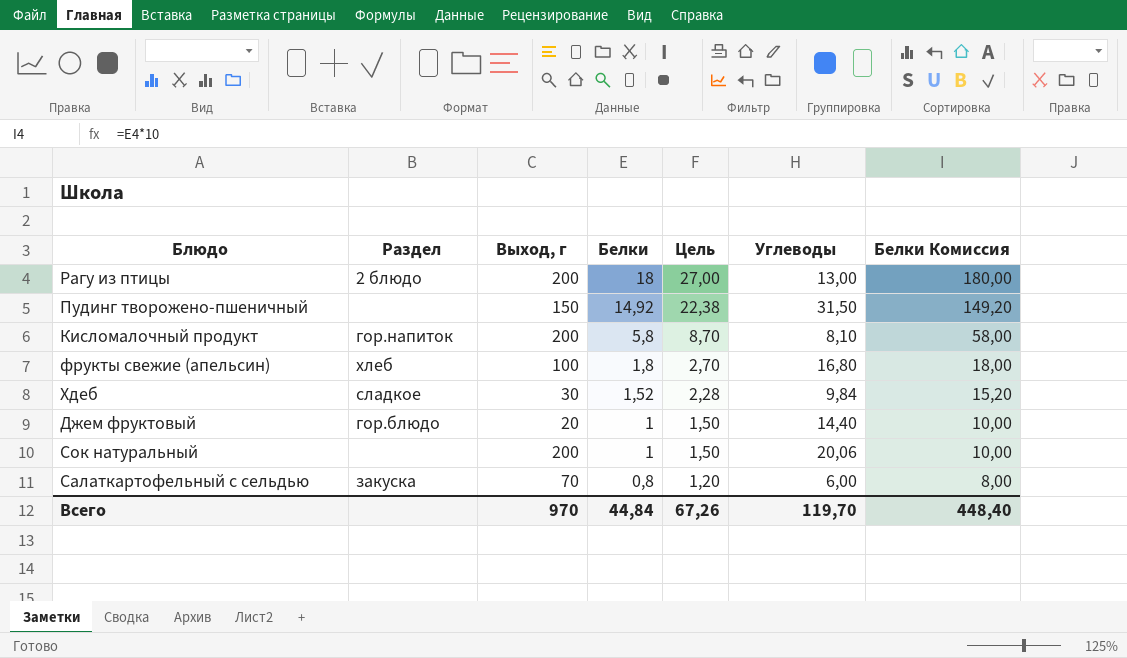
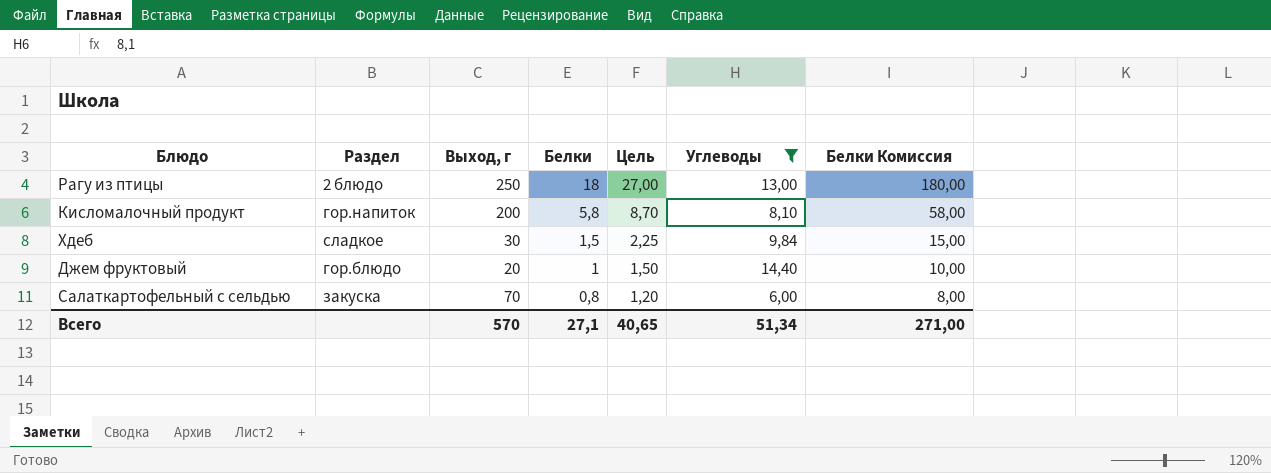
filter: none -> Углеводы <= 14,40
Рагу из птицы | Выход, г: 200 -> 250
Хдеб | Белки: 1,52 -> 1,5
Хдеб | Цель: 2,28 -> 2,25
Хдеб | Белки Комиссия: 15,20 -> 15,00
Всего | Выход, г: 970 -> 570
Всего | Белки: 44,84 -> 27,1
Всего | Цель: 67,26 -> 40,65
Всего | Углеводы: 119,70 -> 51,34
Всего | Белки Комиссия: 448,40 -> 271,00

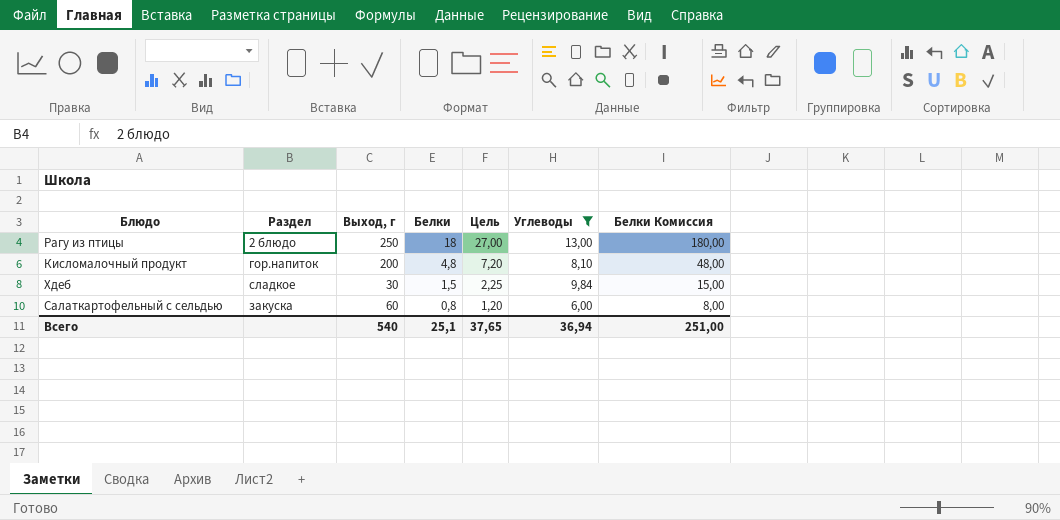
row Джем фруктовый: гор.блюдо | 20 | 1 | 1,50 | 14,40 | 10,00 -> none
Кисломалочный продукт | Белки: 5,8 -> 4,8
Кисломалочный продукт | Цель: 8,70 -> 7,20
Кисломалочный продукт | Белки Комиссия: 58,00 -> 48,00
Салаткартофельный с сельдью | Выход, г: 70 -> 60
Всего | Выход, г: 570 -> 540
Всего | Белки: 27,1 -> 25,1
Всего | Цель: 40,65 -> 37,65
Всего | Углеводы: 51,34 -> 36,94
Всего | Белки Комиссия: 271,00 -> 251,00

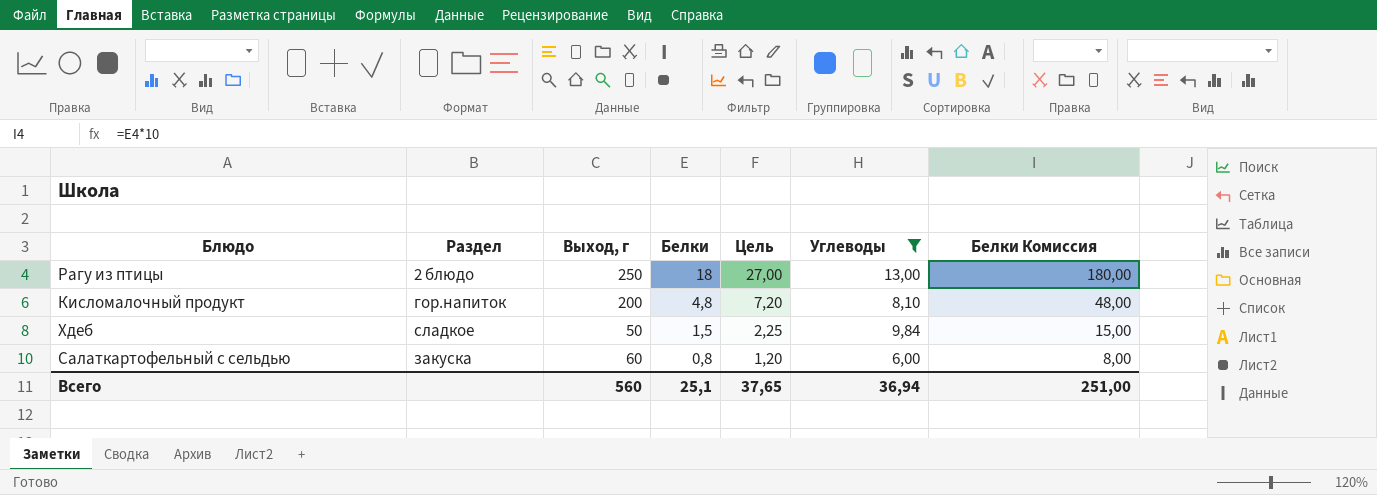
Хдеб | Выход, г: 30 -> 50
Всего | Выход, г: 540 -> 560

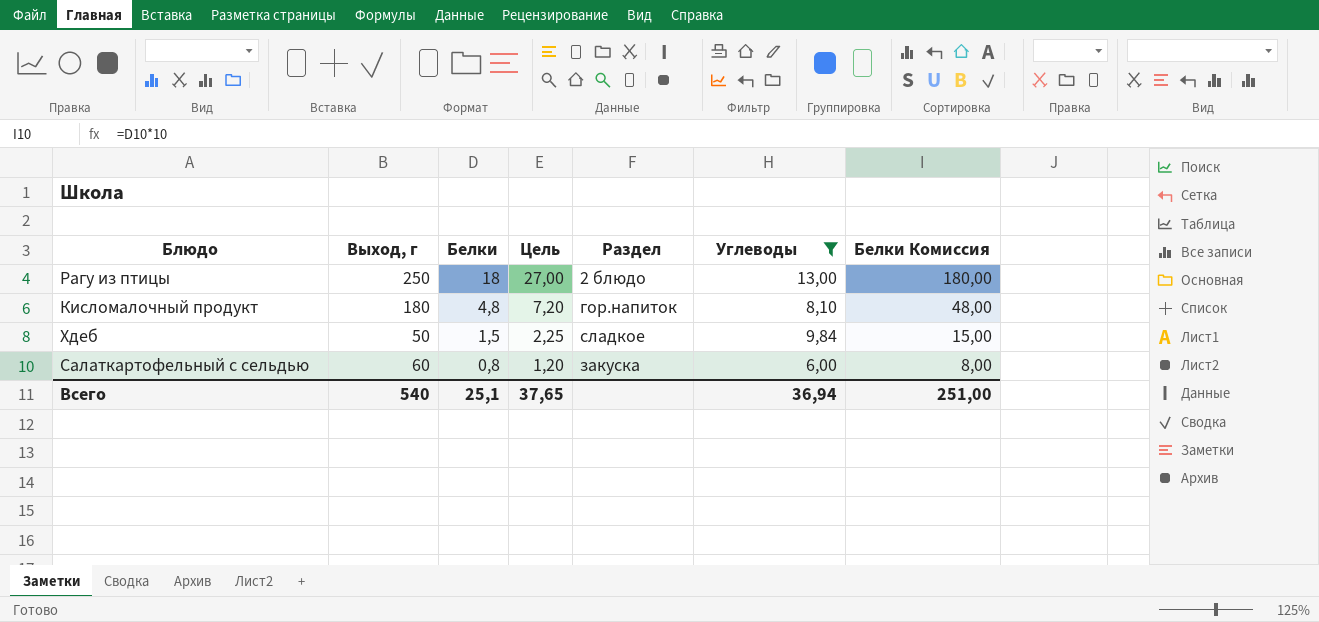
column Раздел | position: 2 -> 5
Кисломалочный продукт | Выход, г: 200 -> 180
Всего | Выход, г: 560 -> 540

